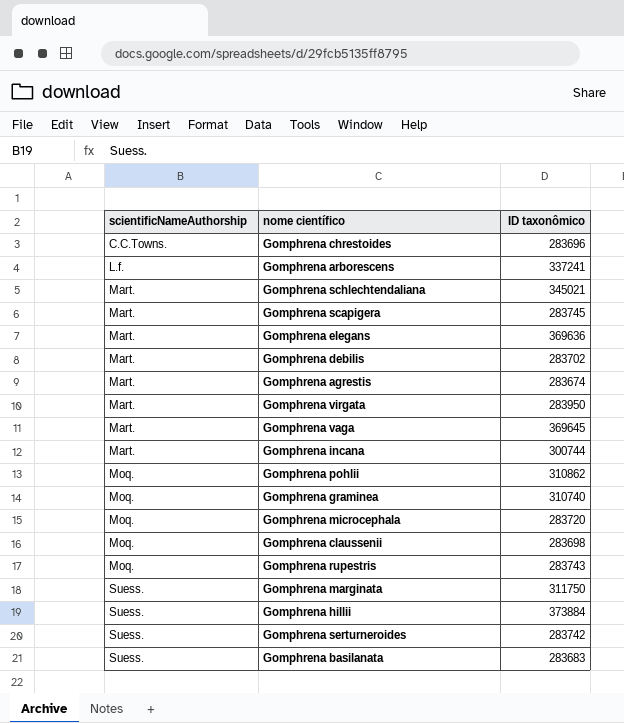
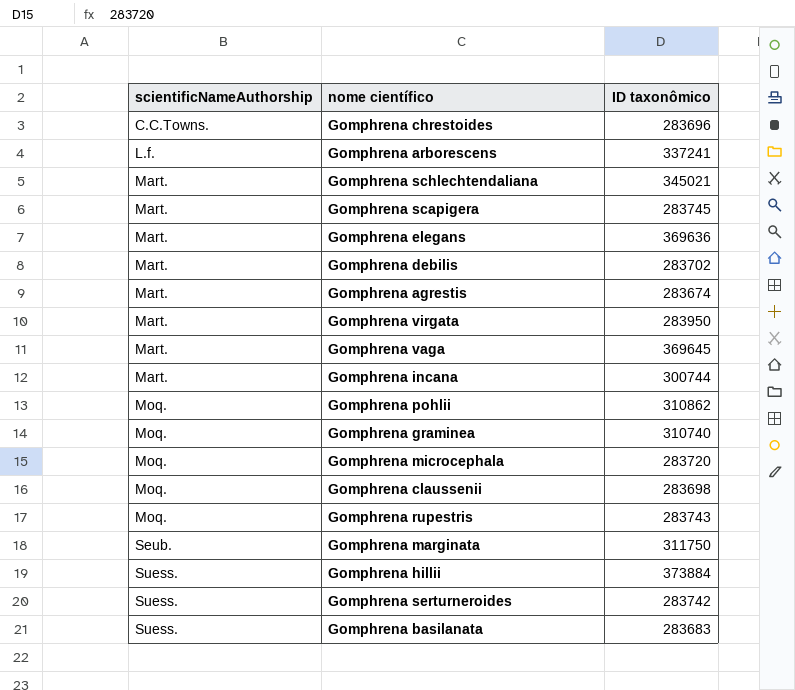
Gomphrena marginata | scientificNameAuthorship: Suess. -> Seub.

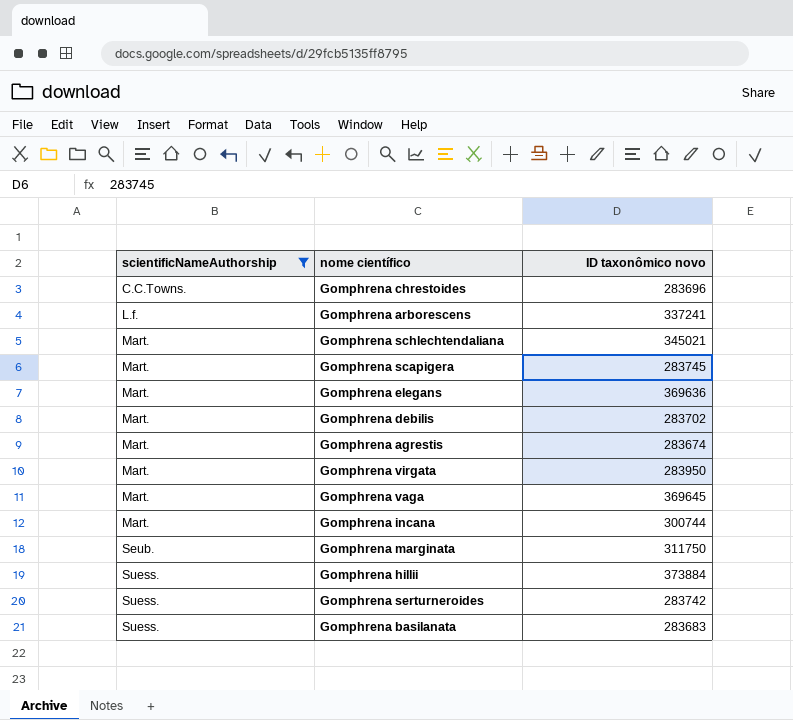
filter: none -> scientificNameAuthorship != Moq.
column name: ID taxonômico -> ID taxonômico novo

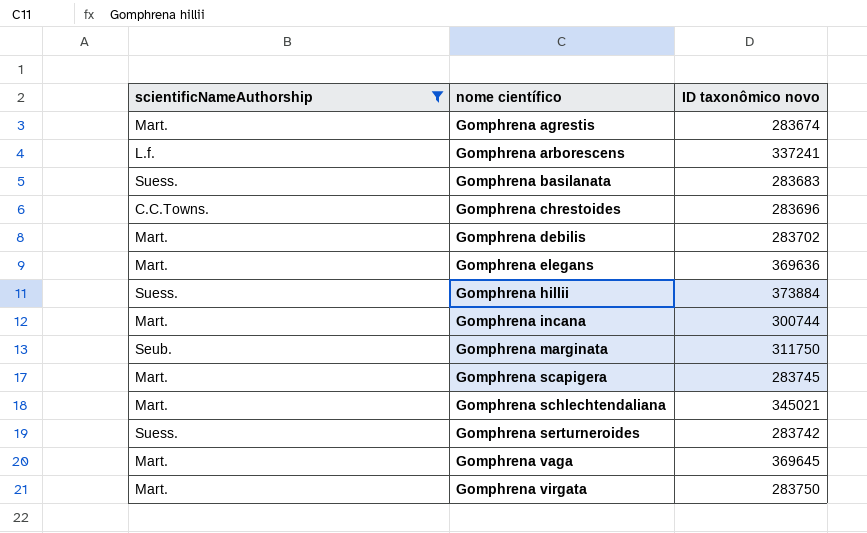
row order: scientificNameAuthorship ascending -> nome científico ascending
Gomphrena virgata | ID taxonômico novo: 283950 -> 283750

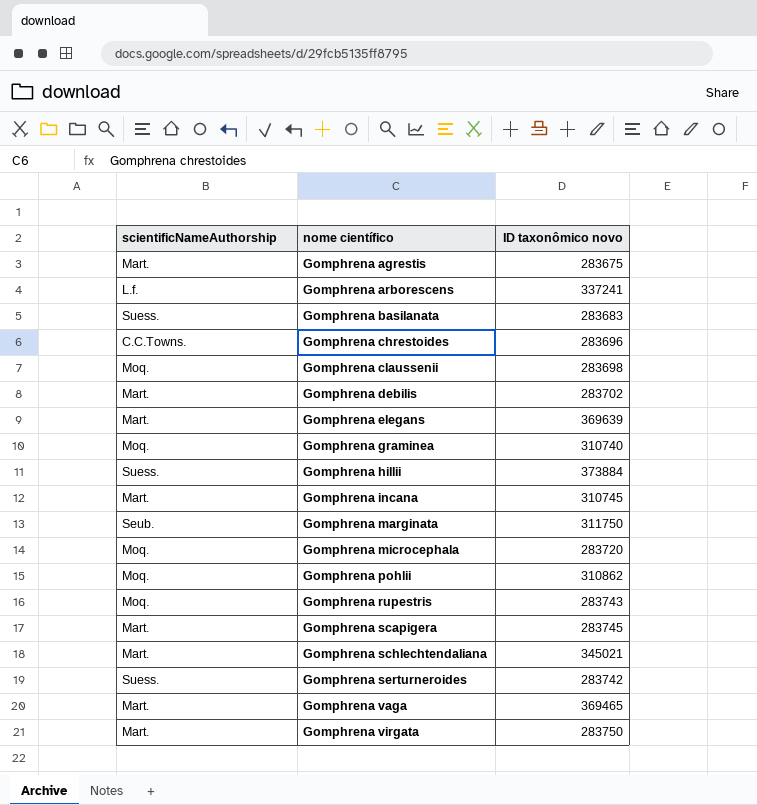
filter: scientificNameAuthorship != Moq. -> none
Gomphrena agrestis | ID taxonômico novo: 283674 -> 283675
Gomphrena elegans | ID taxonômico novo: 369636 -> 369639
Gomphrena incana | ID taxonômico novo: 300744 -> 310745
Gomphrena vaga | ID taxonômico novo: 369645 -> 369465

